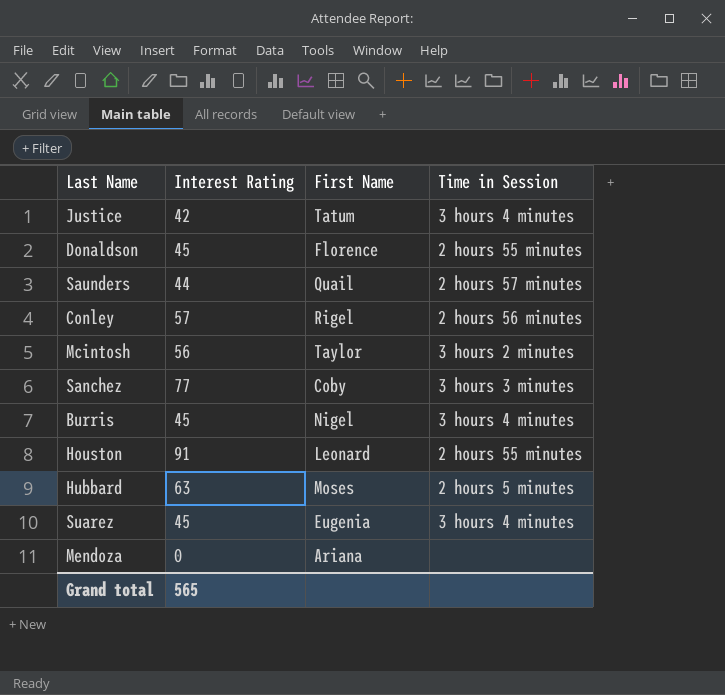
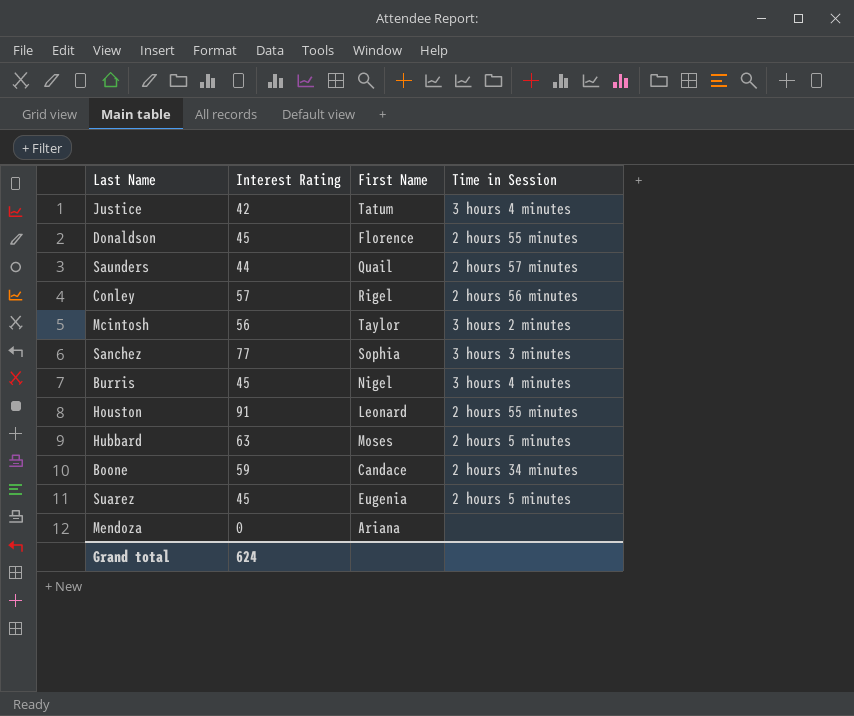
Sanchez | First Name: Coby -> Sophia
row Boone: none -> 59 | Candace | 2 hours 34 minutes
Suarez | Time in Session: 3 hours 4 minutes -> 2 hours 5 minutes
Grand total | Interest Rating: 565 -> 624

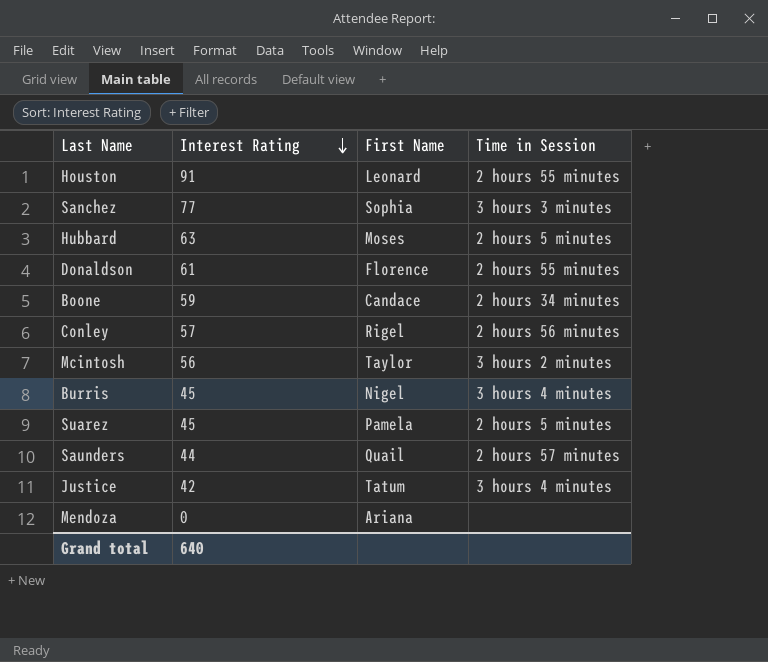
row order: none -> Interest Rating descending
Donaldson | Interest Rating: 45 -> 61
Suarez | First Name: Eugenia -> Pamela
Grand total | Interest Rating: 624 -> 640

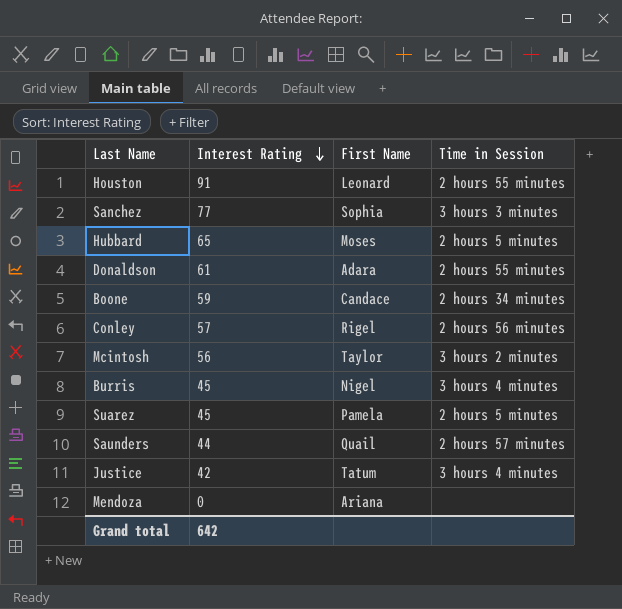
Hubbard | Interest Rating: 63 -> 65
Donaldson | First Name: Florence -> Adara
Grand total | Interest Rating: 640 -> 642

